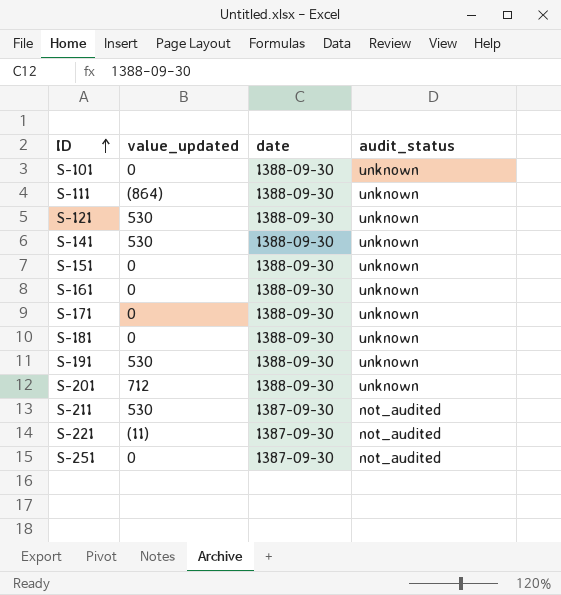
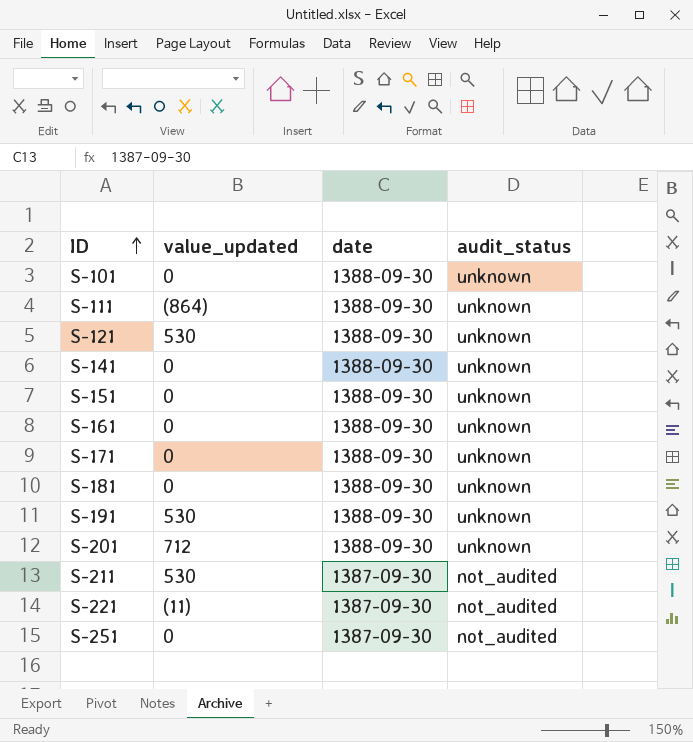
S-141 | value_updated: 530 -> 0

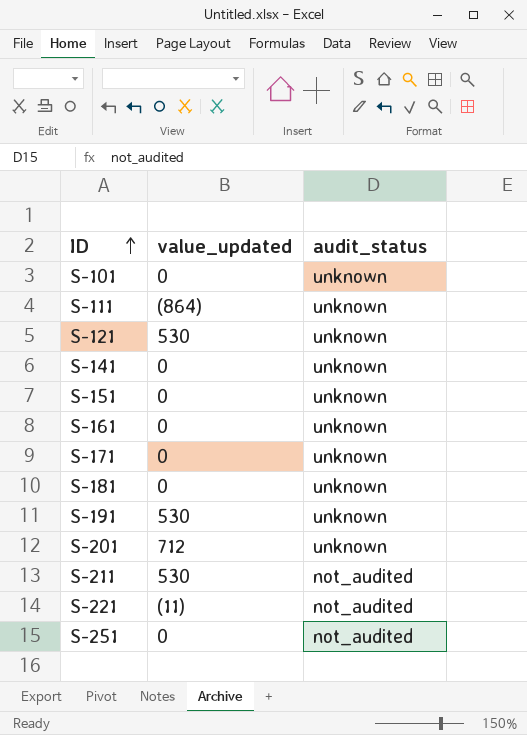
column date | position: 3 -> none

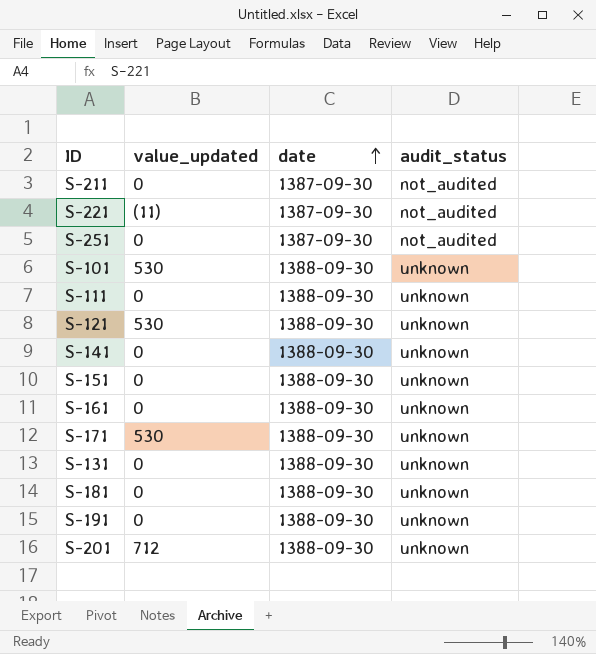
row order: ID ascending -> date ascending
column date | position: none -> 3
S-211 | value_updated: 530 -> 0
S-101 | value_updated: 0 -> 530
S-111 | value_updated: (864) -> 0
S-171 | value_updated: 0 -> 530
row S-131: none -> 0 | 1388-09-30 | unknown
S-191 | value_updated: 530 -> 0

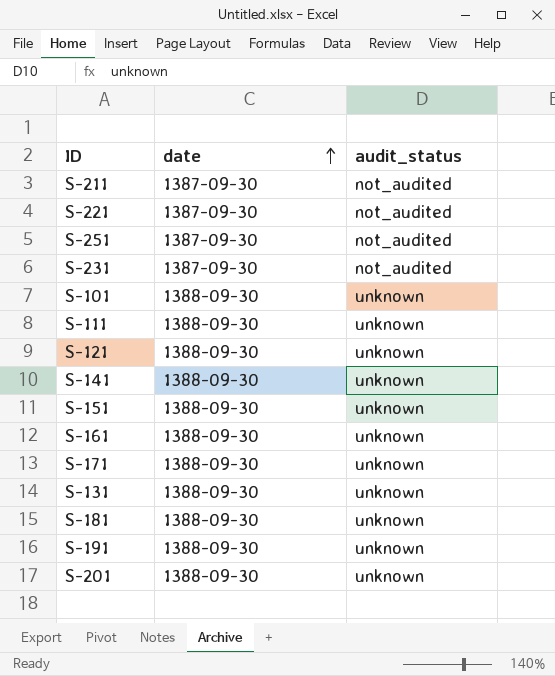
column value_updated | position: 2 -> none
row S-231: none -> 1387-09-30 | not_audited

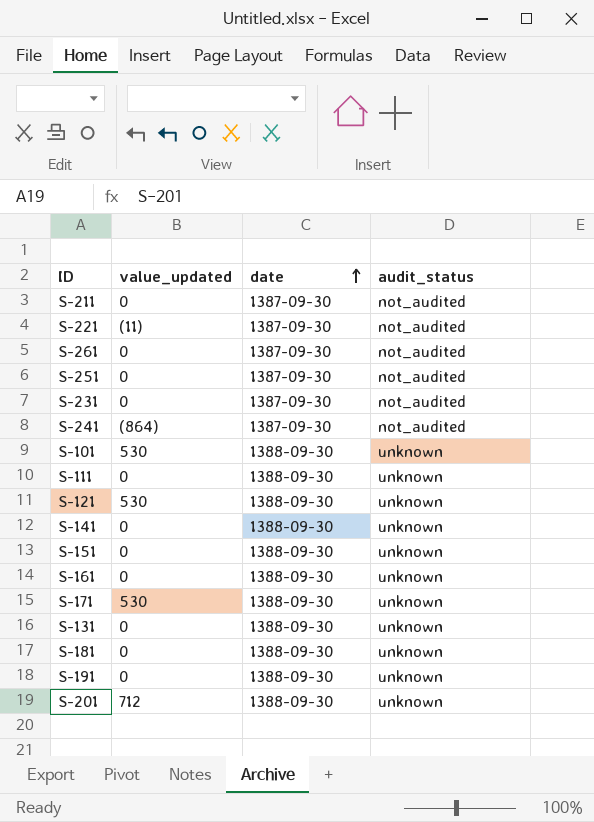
column value_updated | position: none -> 2
row S-261: none -> 0 | 1387-09-30 | not_audited
row S-241: none -> (864) | 1387-09-30 | not_audited

